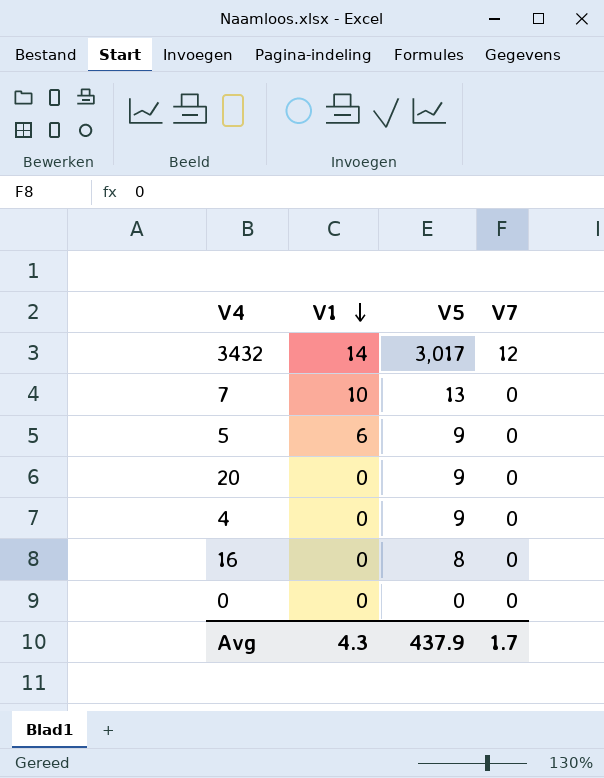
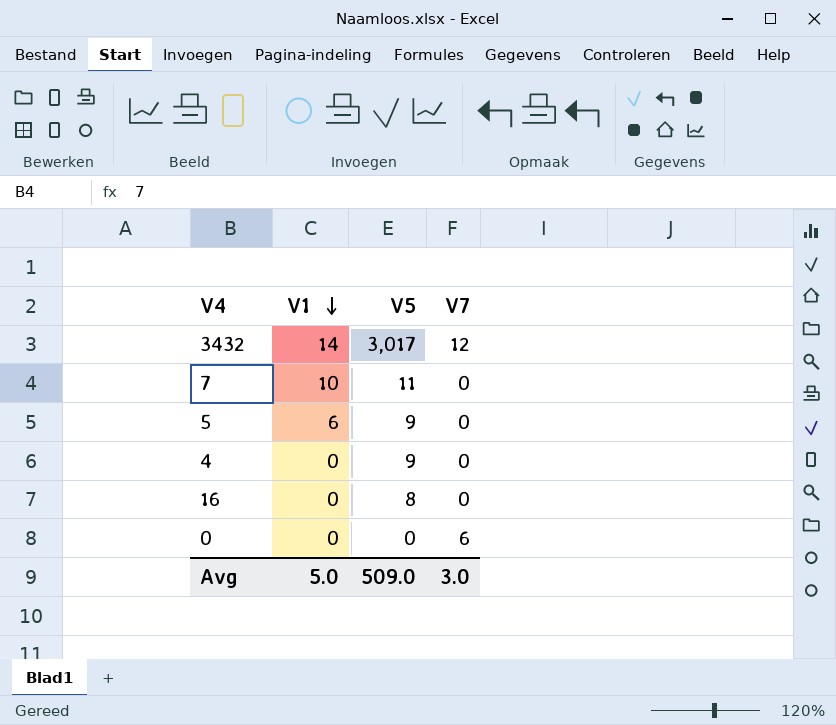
row 20: 0 | 9 | 0 -> none
7 | V5: 13 -> 11
0 | V7: 0 -> 6
Avg | V1: 4.3 -> 5.0
Avg | V5: 437.9 -> 509.0
Avg | V7: 1.7 -> 3.0

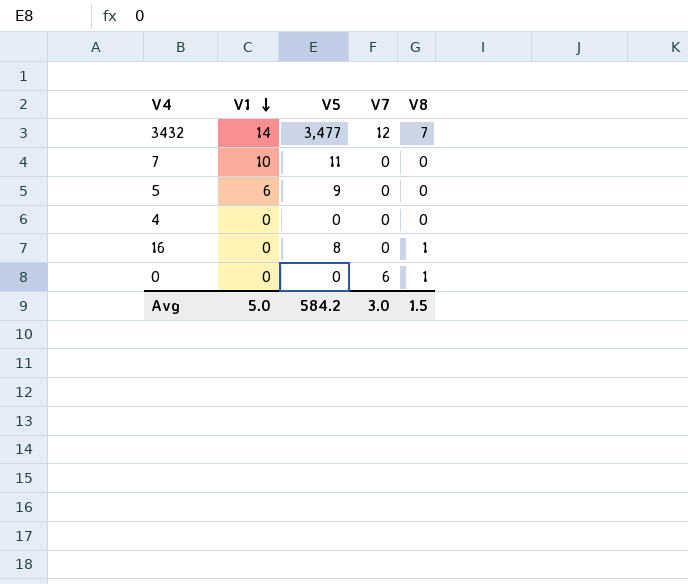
column V8 | position: none -> 5
3432 | V5: 3,017 -> 3,477
4 | V5: 9 -> 0
Avg | V5: 509.0 -> 584.2

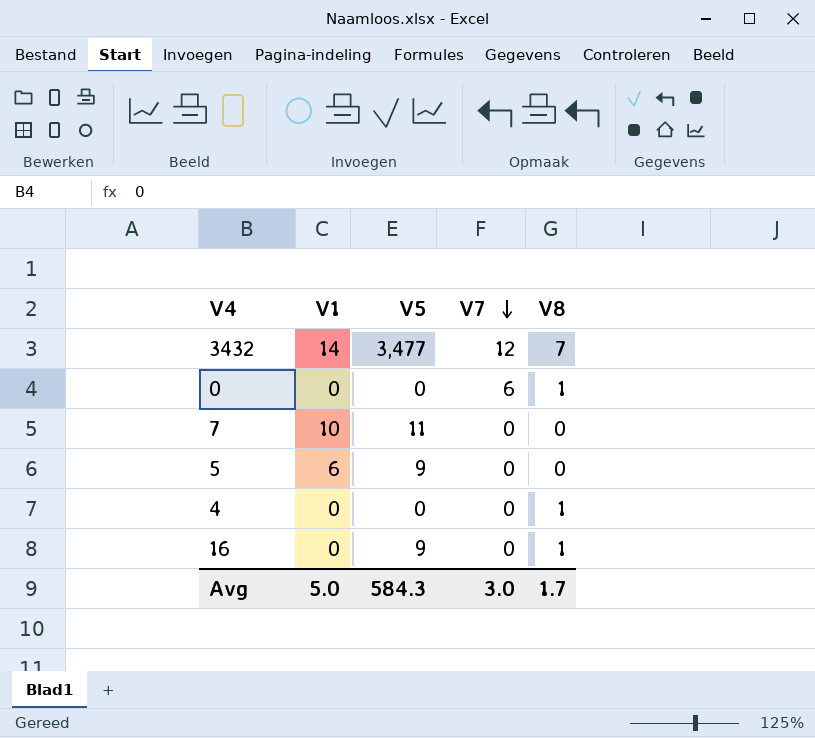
row order: V1 descending -> V7 descending
4 | V8: 0 -> 1
16 | V5: 8 -> 9
Avg | V5: 584.2 -> 584.3
Avg | V8: 1.5 -> 1.7

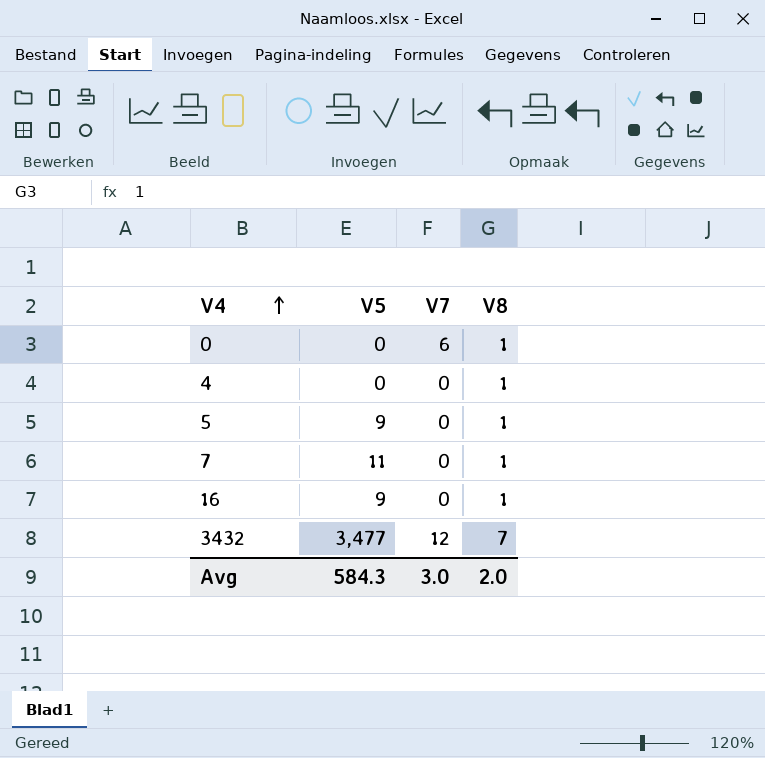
row order: V7 descending -> V4 ascending
column V1 | position: 2 -> none
5 | V8: 0 -> 1
7 | V8: 0 -> 1
Avg | V8: 1.7 -> 2.0

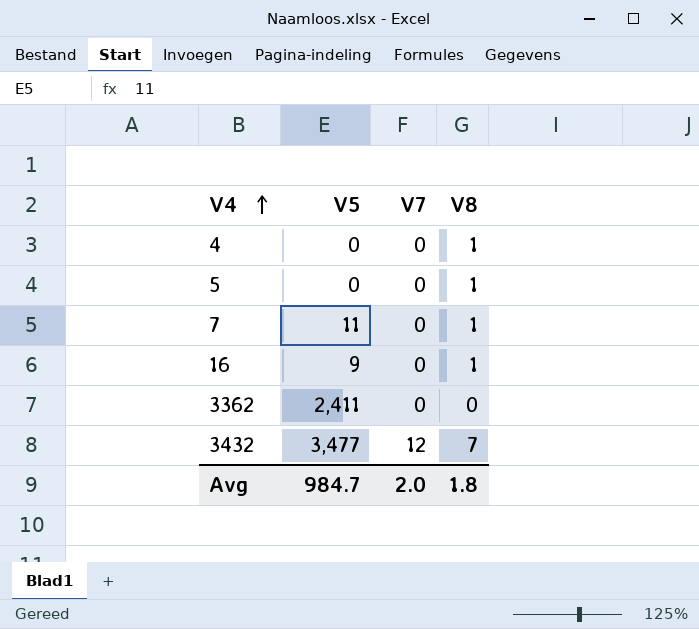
row 0: 0 | 6 | 1 -> none
5 | V5: 9 -> 0
row 3362: none -> 2,411 | 0 | 0
Avg | V5: 584.3 -> 984.7
Avg | V7: 3.0 -> 2.0
Avg | V8: 2.0 -> 1.8

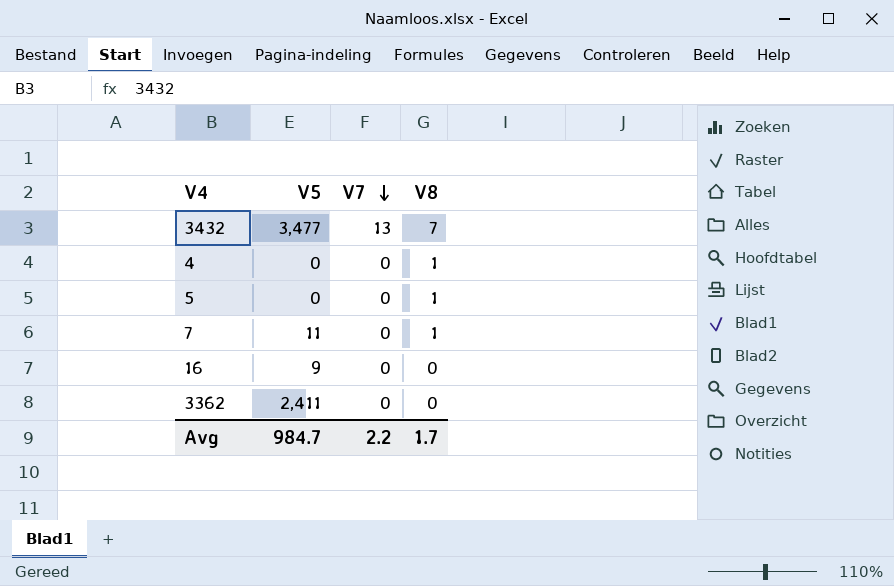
row order: V4 ascending -> V7 descending
3432 | V7: 12 -> 13
16 | V8: 1 -> 0
Avg | V7: 2.0 -> 2.2
Avg | V8: 1.8 -> 1.7

